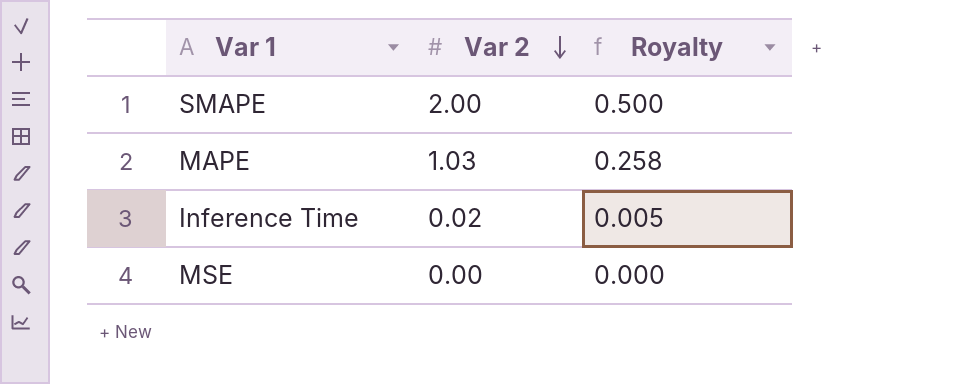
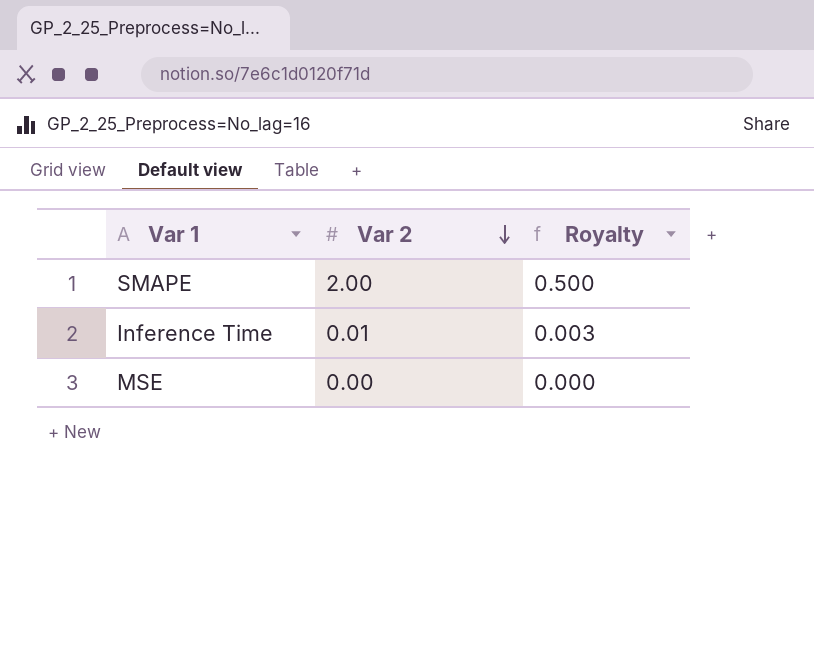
row MAPE: 1.03 | 0.258 -> none
Inference Time | Var 2: 0.02 -> 0.01
Inference Time | Royalty: 0.005 -> 0.003

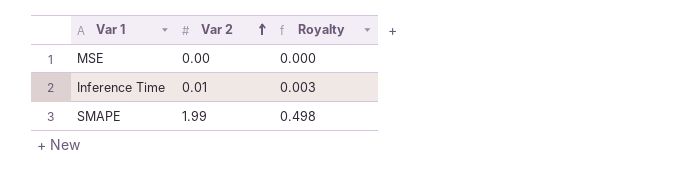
row order: Var 2 descending -> Var 2 ascending
SMAPE | Var 2: 2.00 -> 1.99
SMAPE | Royalty: 0.500 -> 0.498

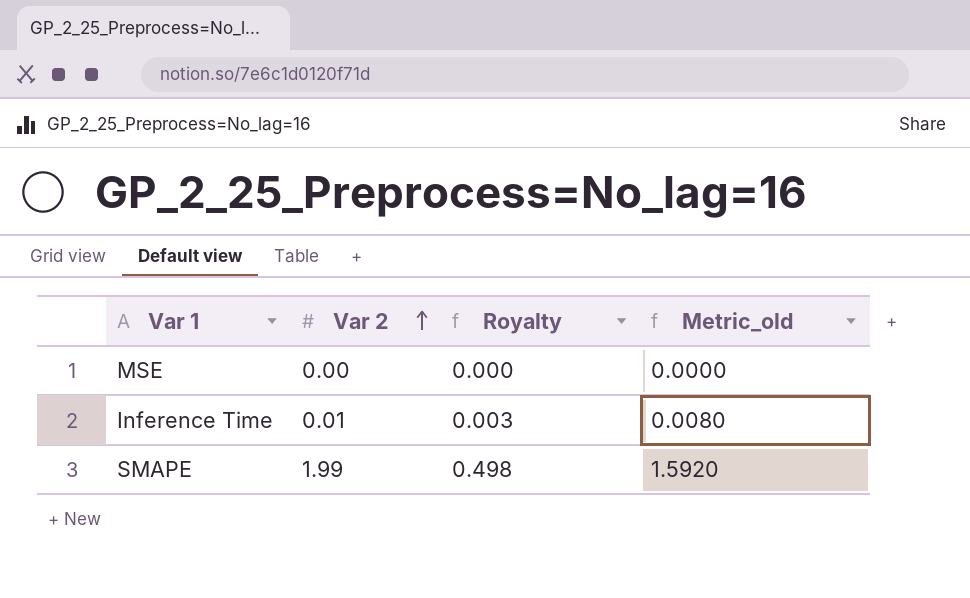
column Metric_old | formula: none -> [Var 2] * 0.8

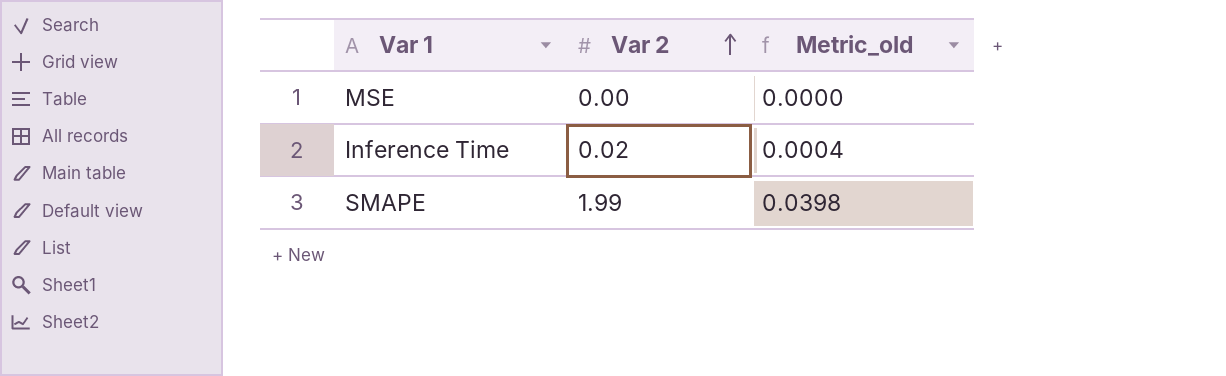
column Royalty | formula: [Var 2] * 0.25 -> none
column Metric_old | formula: [Var 2] * 0.8 -> [Var 2] * 0.02
Inference Time | Var 2: 0.01 -> 0.02

